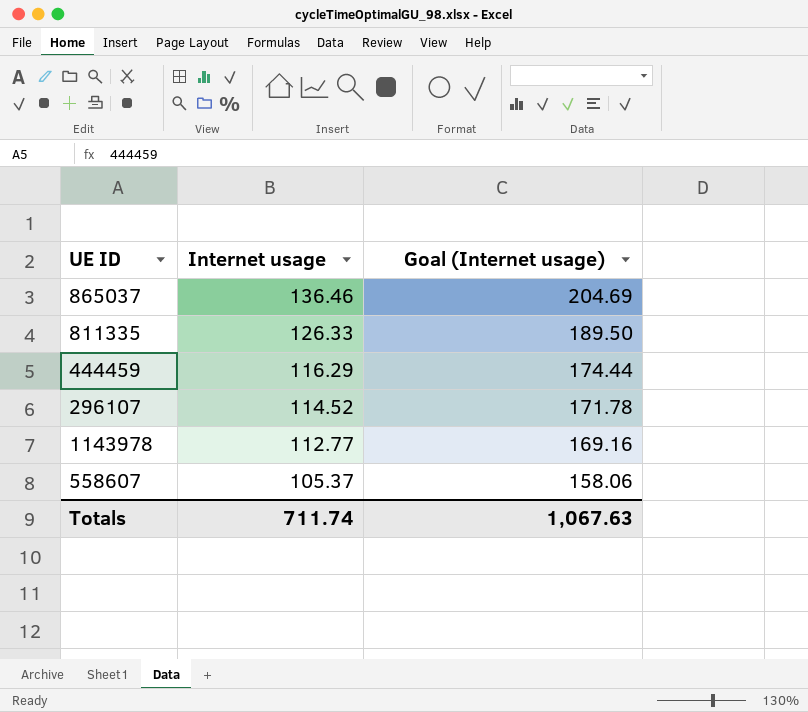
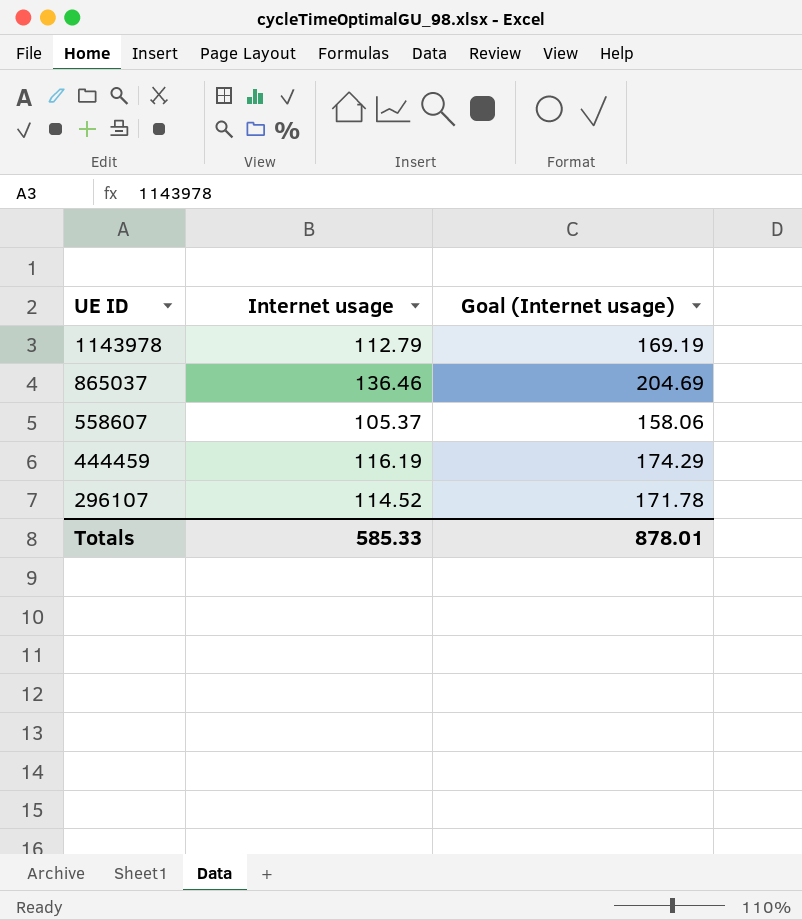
row order: Internet usage descending -> UE ID descending
row 811335: 126.33 | 189.50 -> none
1143978 | Internet usage: 112.77 -> 112.79
1143978 | Goal (Internet usage): 169.16 -> 169.19
444459 | Internet usage: 116.29 -> 116.19
444459 | Goal (Internet usage): 174.44 -> 174.29
Totals | Internet usage: 711.74 -> 585.33
Totals | Goal (Internet usage): 1,067.63 -> 878.01

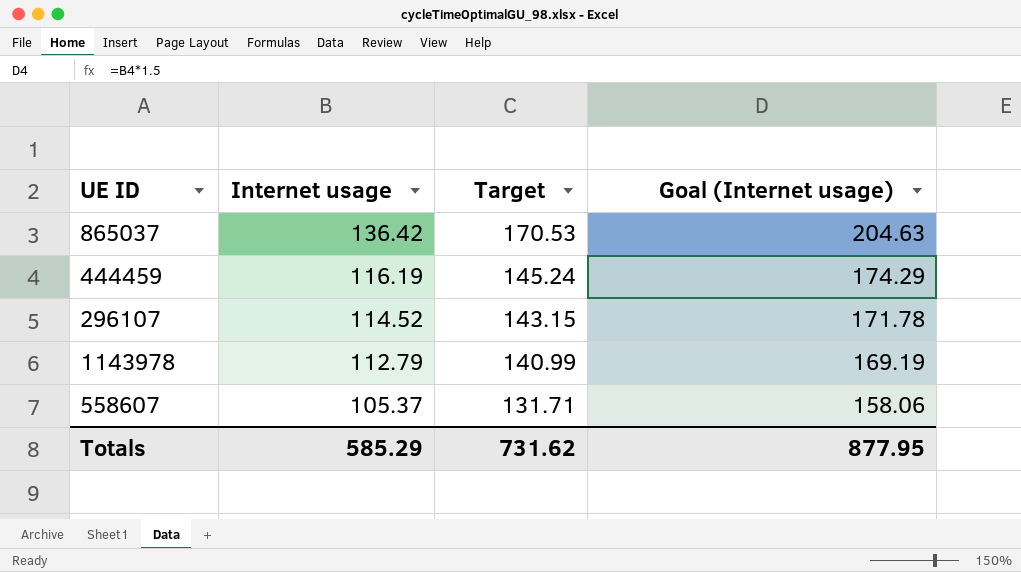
row order: UE ID descending -> Internet usage descending
column Target | formula: none -> [Internet usage] * 1.25
865037 | Internet usage: 136.46 -> 136.42
865037 | Goal (Internet usage): 204.69 -> 204.63
Totals | Internet usage: 585.33 -> 585.29
Totals | Goal (Internet usage): 878.01 -> 877.95

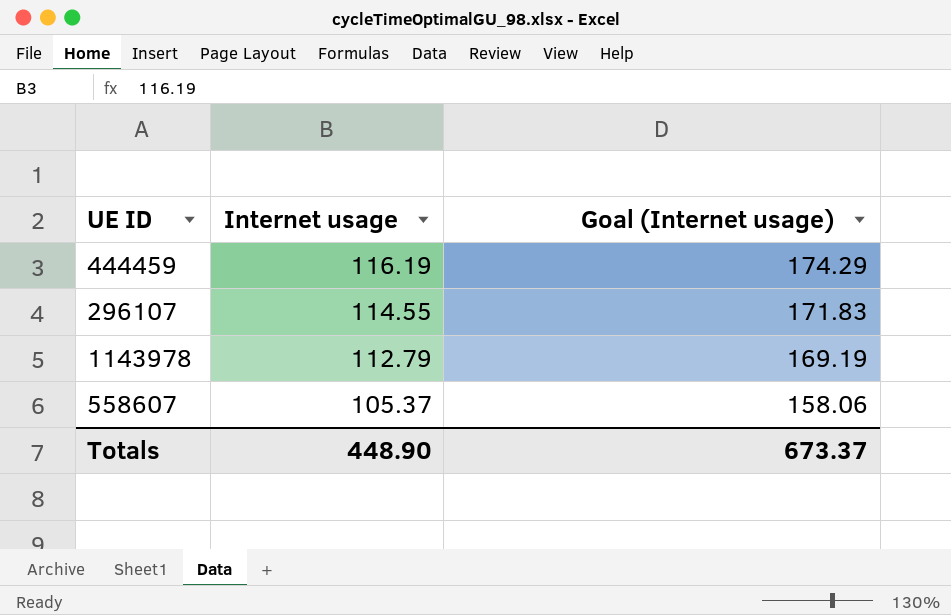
column Target | formula: [Internet usage] * 1.25 -> none
row 865037: 136.42 | 170.53 | 204.63 -> none
296107 | Internet usage: 114.52 -> 114.55
296107 | Goal (Internet usage): 171.78 -> 171.83
Totals | Internet usage: 585.29 -> 448.90
Totals | Goal (Internet usage): 877.95 -> 673.37

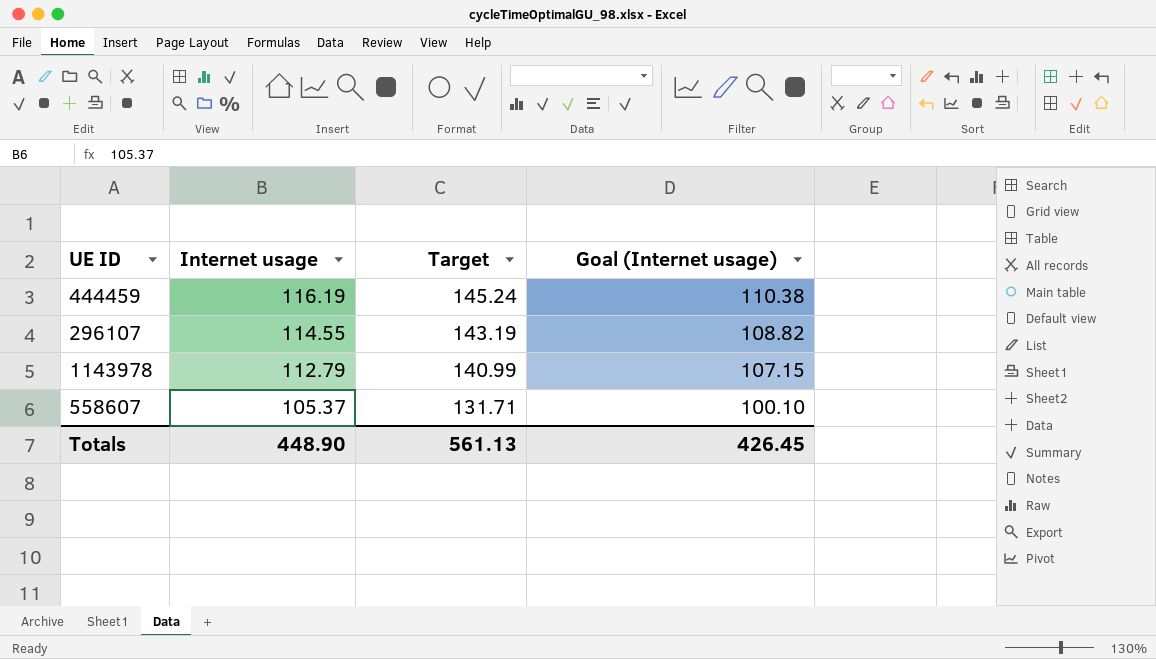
column Target | formula: none -> [Internet usage] * 1.25
column Goal (Internet usage) | formula: [Internet usage] * 1.5 -> [Internet usage] * 0.95
Totals | Goal (Internet usage): 673.37 -> 426.45

